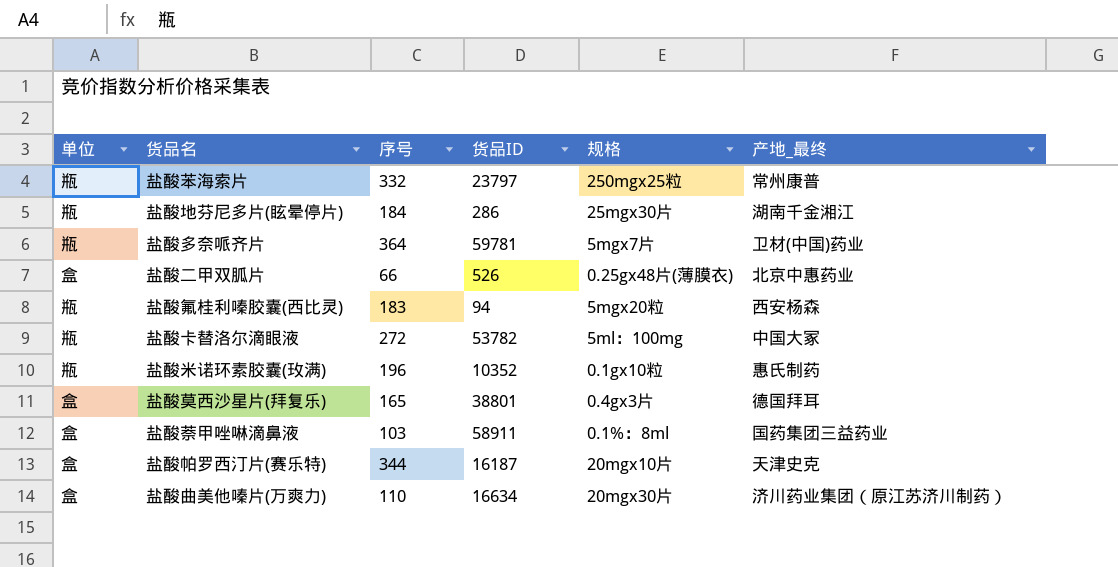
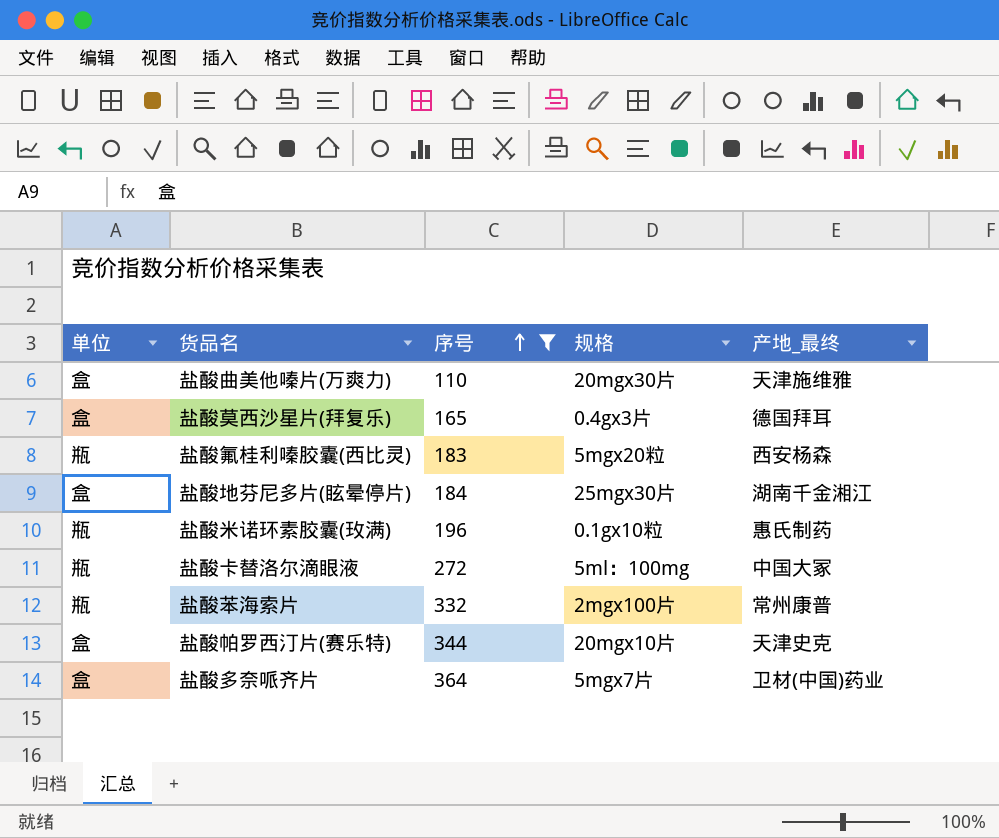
filter: none -> 序号 >= 110
row order: none -> 序号 ascending
column 货品ID | position: 4 -> none
盐酸曲美他嗪片(万爽力) | 产地_最终: 济川药业集团（原江苏济川制药） -> 天津施维雅
盐酸地芬尼多片(眩晕停片) | 单位: 瓶 -> 盒
盐酸苯海索片 | 规格: 250mgx25粒 -> 2mgx100片
盐酸多奈哌齐片 | 单位: 瓶 -> 盒

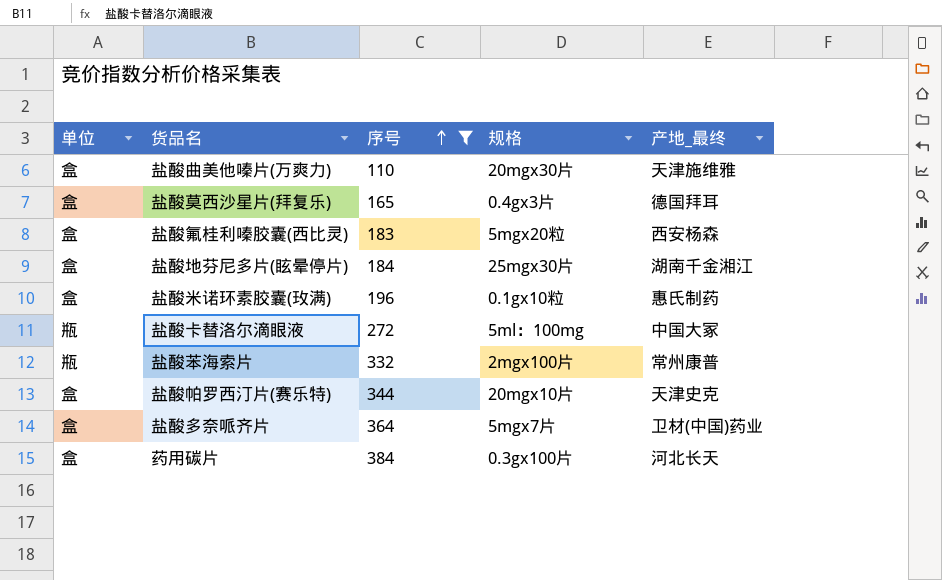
盐酸氟桂利嗪胶囊(西比灵) | 单位: 瓶 -> 盒
盐酸米诺环素胶囊(玫满) | 单位: 瓶 -> 盒
row 药用碳片: none -> 盒 | 384 | 0.3gx100片 | 河北长天

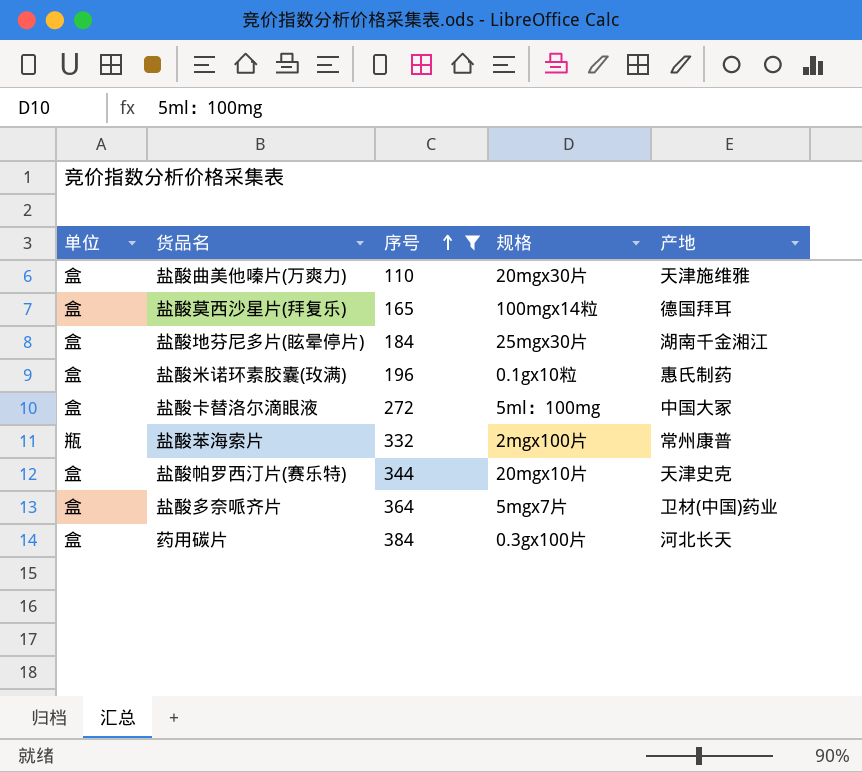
column name: 产地_最终 -> 产地
row 盐酸氟桂利嗪胶囊(西比灵): 盒 | 183 | 5mgx20粒 | 西安杨森 -> none
盐酸莫西沙星片(拜复乐) | 规格: 0.4gx3片 -> 100mgx14粒
盐酸卡替洛尔滴眼液 | 单位: 瓶 -> 盒

